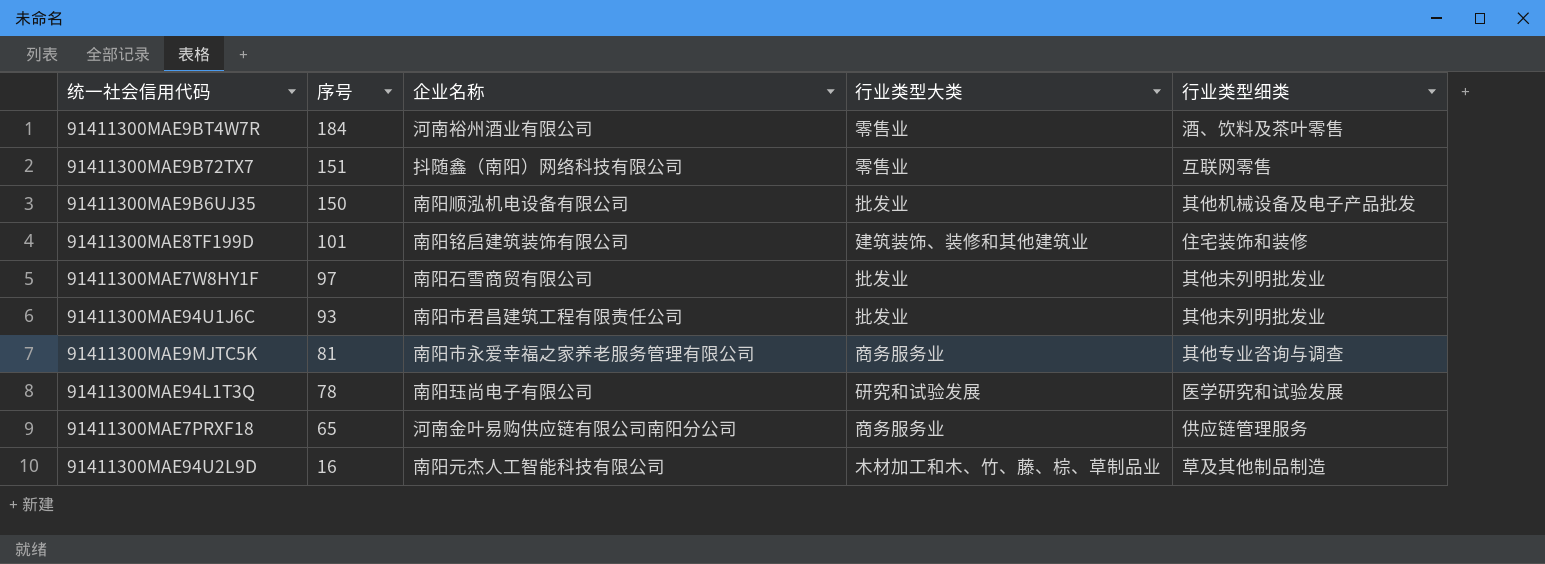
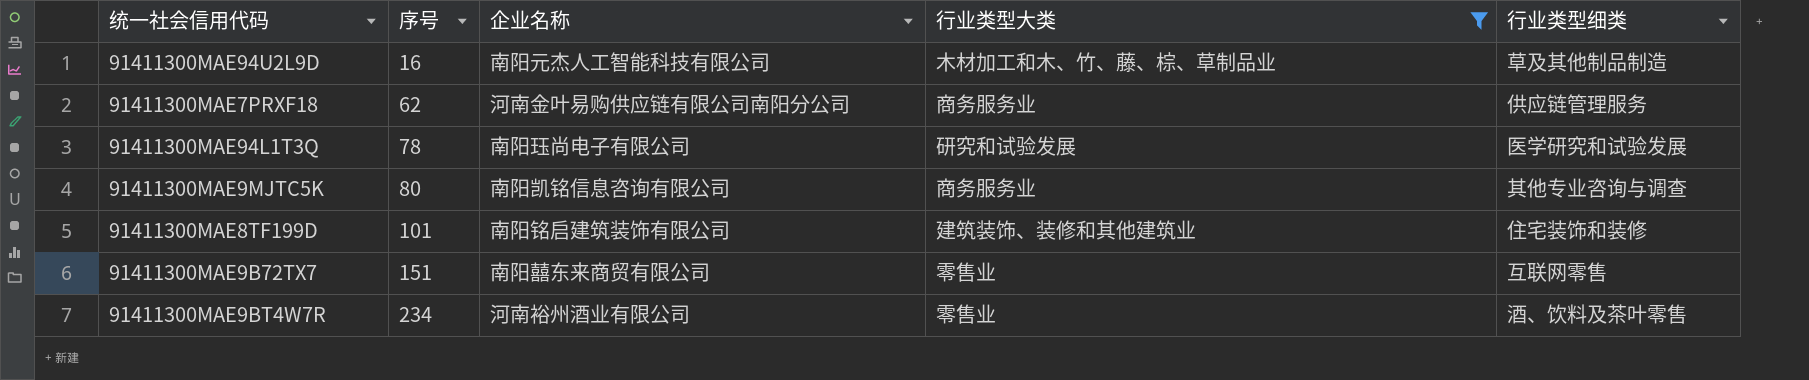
filter: none -> 行业类型大类 != 批发业
row order: 序号 descending -> 序号 ascending
91411300MAE7PRXF18 | 序号: 65 -> 62
91411300MAE9MJTC5K | 序号: 81 -> 80
91411300MAE9MJTC5K | 企业名称: 南阳市永爱幸福之家养老服务管理有限公司 -> 南阳凯铭信息咨询有限公司
91411300MAE9B72TX7 | 企业名称: 抖随鑫（南阳）网络科技有限公司 -> 南阳囍东来商贸有限公司
91411300MAE9BT4W7R | 序号: 184 -> 234

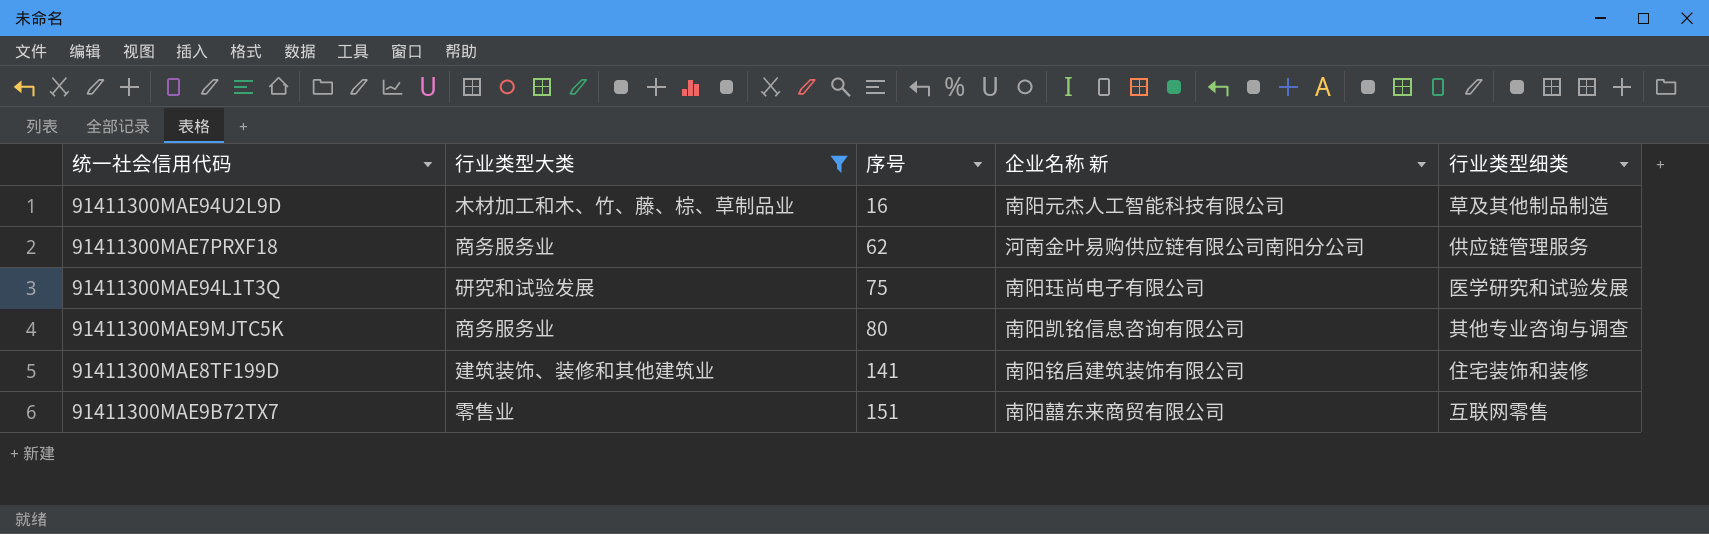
column 行业类型大类 | position: 4 -> 2
column name: 企业名称 -> 企业名称 新
row 91411300MAE9BT4W7R: 234 | 河南裕州酒业有限公司 | 零售业 | 酒、饮料及茶叶零售 -> none
91411300MAE94L1T3Q | 序号: 78 -> 75
91411300MAE8TF199D | 序号: 101 -> 141

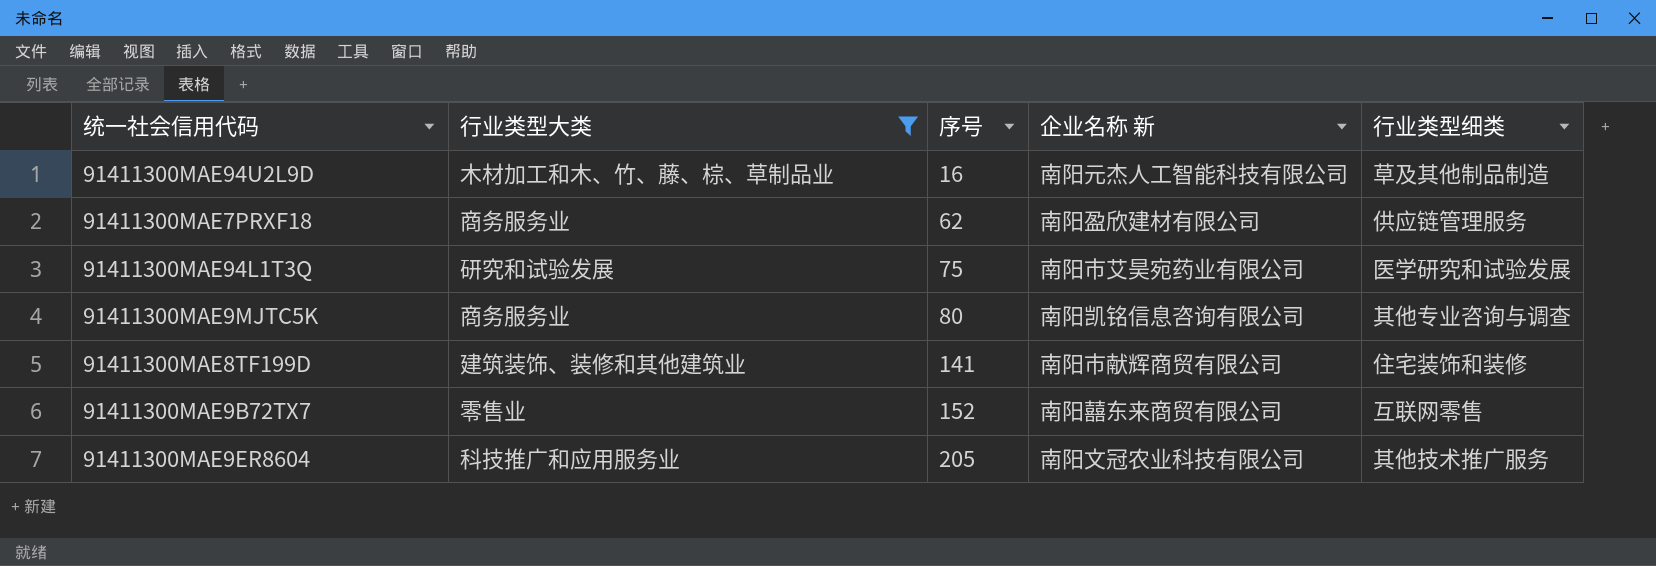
91411300MAE7PRXF18 | 企业名称 新: 河南金叶易购供应链有限公司南阳分公司 -> 南阳盈欣建材有限公司
91411300MAE94L1T3Q | 企业名称 新: 南阳珏尚电子有限公司 -> 南阳市艾昊宛药业有限公司
91411300MAE8TF199D | 企业名称 新: 南阳铭启建筑装饰有限公司 -> 南阳市献辉商贸有限公司
91411300MAE9B72TX7 | 序号: 151 -> 152
row 91411300MAE9ER8604: none -> 科技推广和应用服务业 | 205 | 南阳文冠农业科技有限公司 | 其他技术推广服务

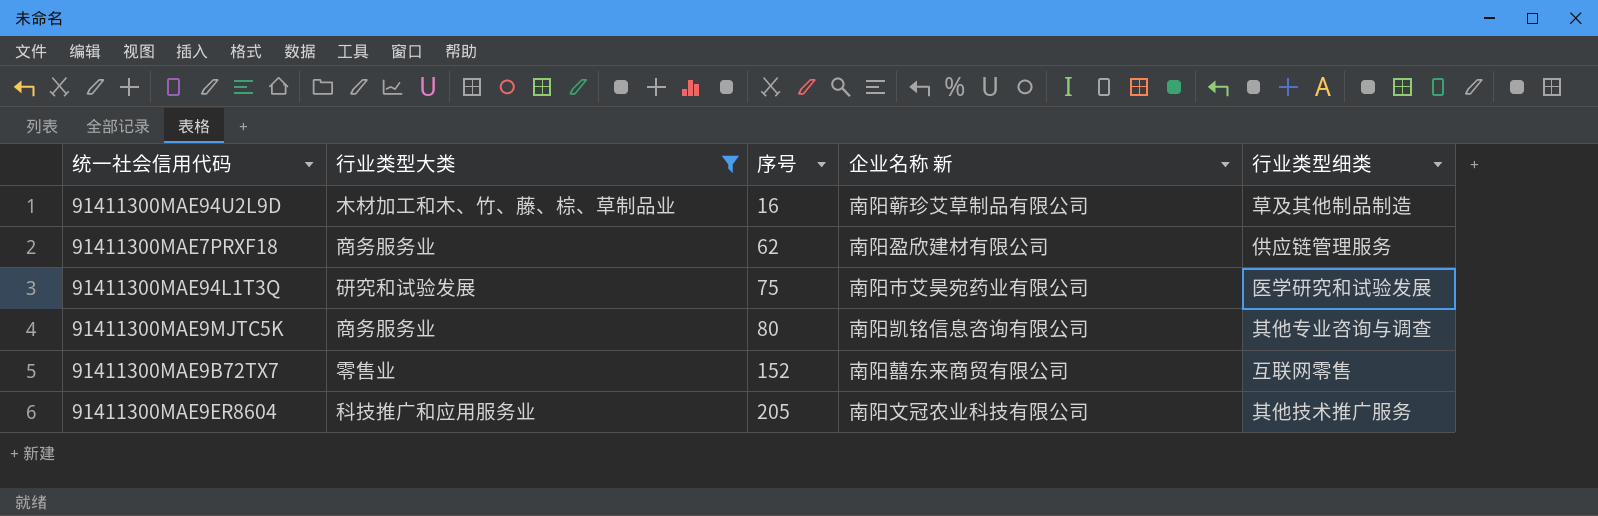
row 91411300MAE8TF199D: 建筑装饰、装修和其他建筑业 | 141 | 南阳市献辉商贸有限公司 | 住宅装饰和装修 -> none
91411300MAE94U2L9D | 企业名称 新: 南阳元杰人工智能科技有限公司 -> 南阳蕲珍艾草制品有限公司

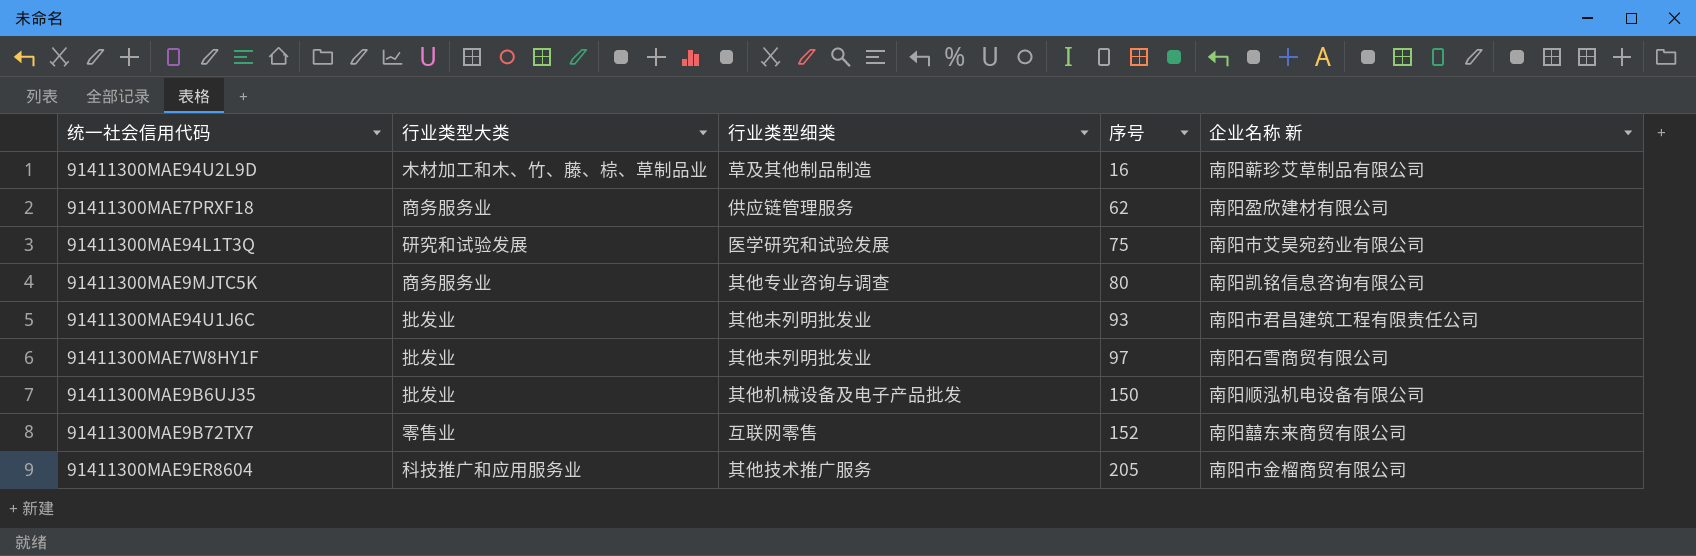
filter: 行业类型大类 != 批发业 -> none
column 行业类型细类 | position: 5 -> 3
91411300MAE9ER8604 | 企业名称 新: 南阳文冠农业科技有限公司 -> 南阳市金榴商贸有限公司

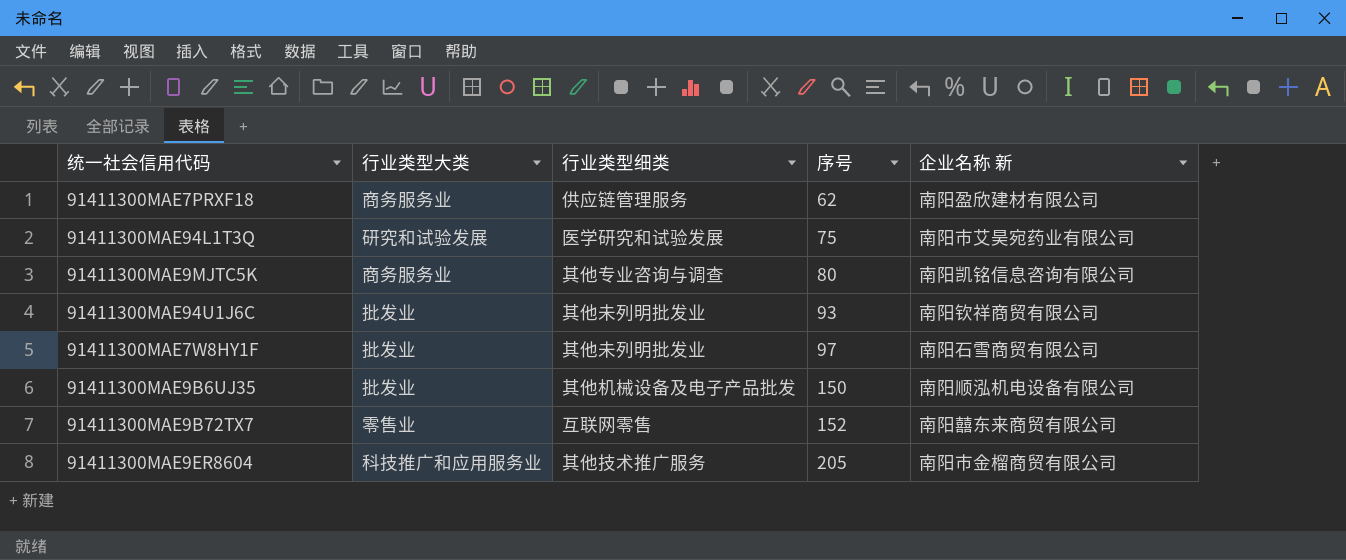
row 91411300MAE94U2L9D: 木材加工和木、竹、藤、棕、草制品业 | 草及其他制品制造 | 16 | 南阳蕲珍艾草制品有限公司 -> none
91411300MAE94U1J6C | 企业名称 新: 南阳市君昌建筑工程有限责任公司 -> 南阳钦祥商贸有限公司

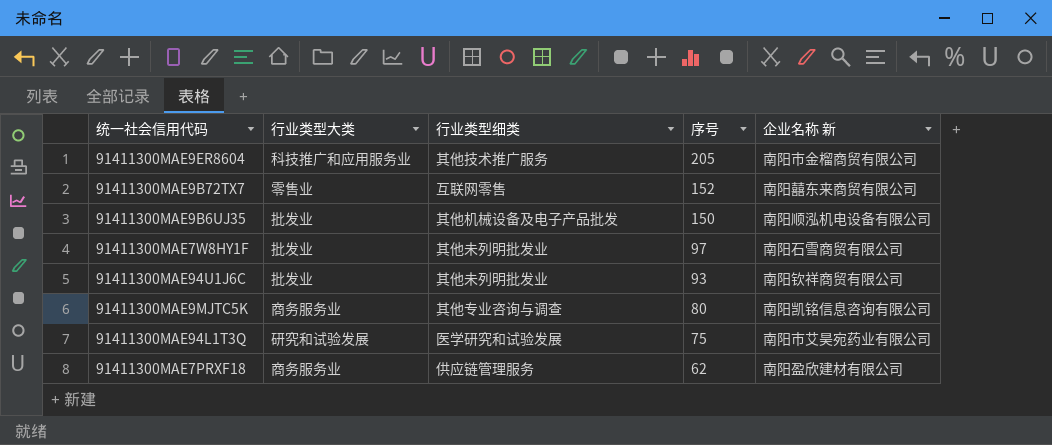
row order: 序号 ascending -> 序号 descending

